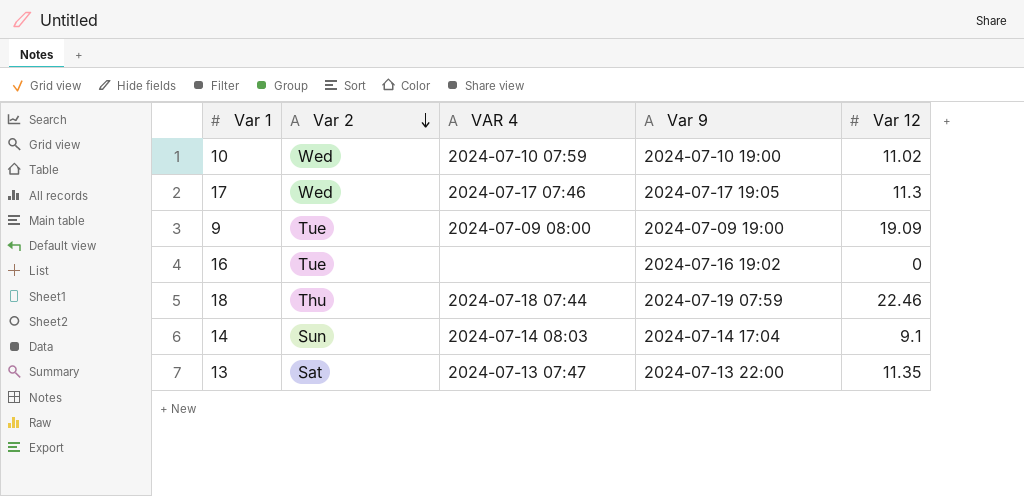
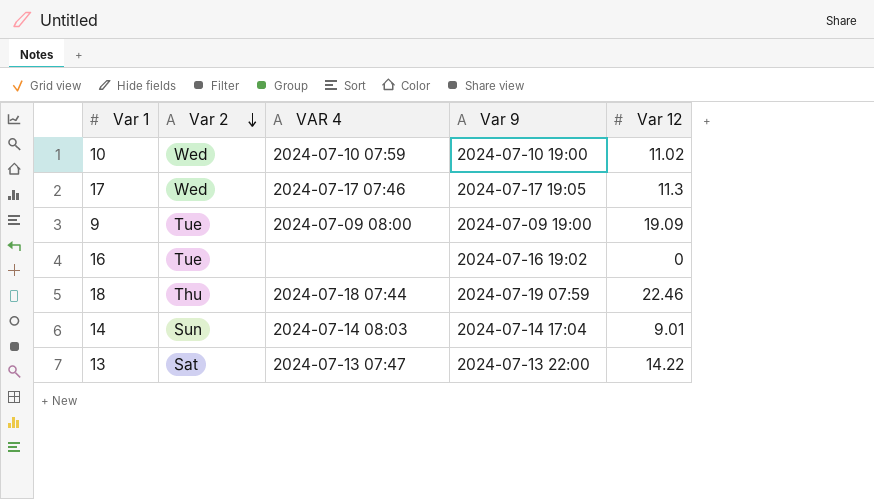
14 | Var 12: 9.1 -> 9.01
13 | Var 12: 11.35 -> 14.22

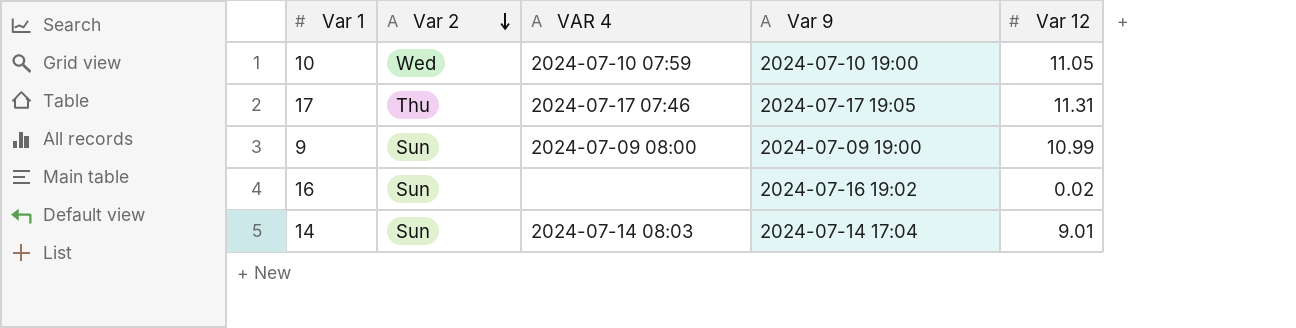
row 18: Thu | 2024-07-18 07:44 | 2024-07-19 07:59 | 22.46 -> none
row 13: Sat | 2024-07-13 07:47 | 2024-07-13 22:00 | 14.22 -> none
10 | Var 12: 11.02 -> 11.05
17 | Var 2: Wed -> Thu
17 | Var 12: 11.3 -> 11.31
9 | Var 2: Tue -> Sun
9 | Var 12: 19.09 -> 10.99
16 | Var 2: Tue -> Sun
16 | Var 12: 0 -> 0.02

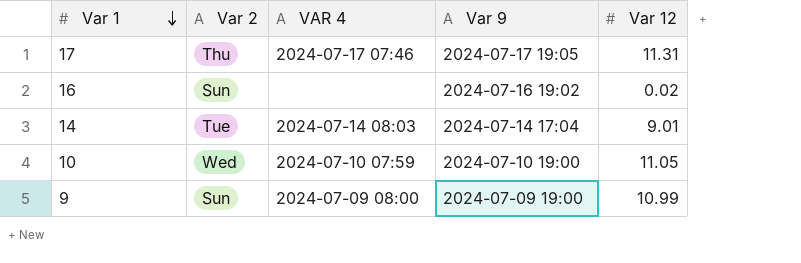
row order: Var 2 descending -> Var 1 descending
14 | Var 2: Sun -> Tue

